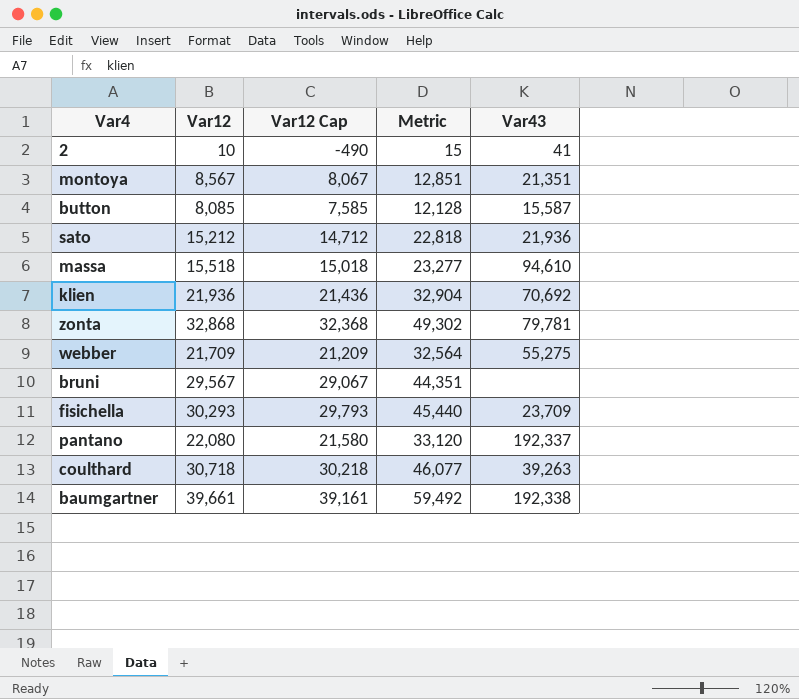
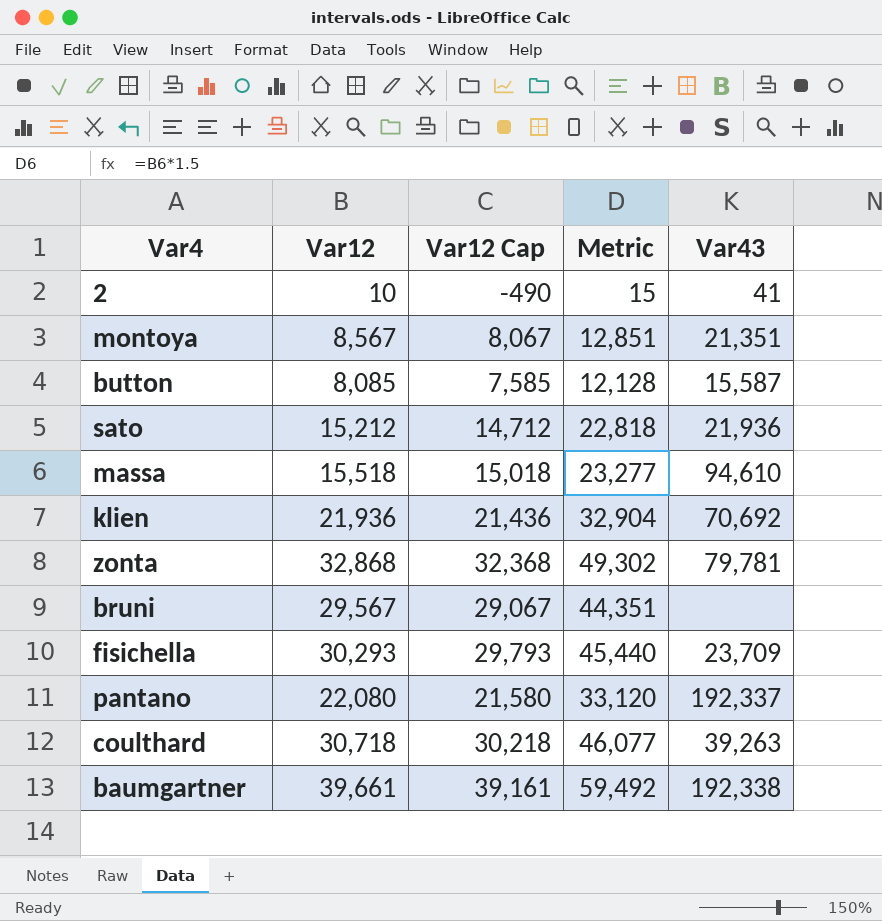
row webber: 21,709 | 21,209 | 32,564 | 55,275 -> none

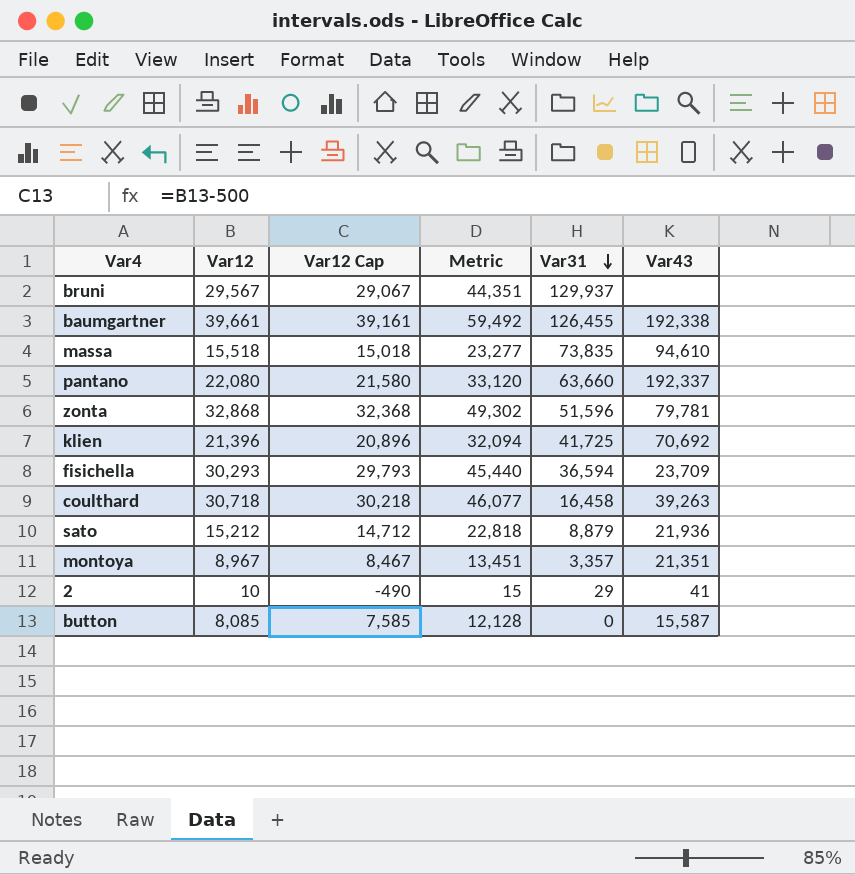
row order: none -> Var31 descending
column Var31 | position: none -> 5
klien | Var12: 21,936 -> 21,396
klien | Var12 Cap: 21,436 -> 20,896
klien | Metric: 32,904 -> 32,094
montoya | Var12: 8,567 -> 8,967
montoya | Var12 Cap: 8,067 -> 8,467
montoya | Metric: 12,851 -> 13,451

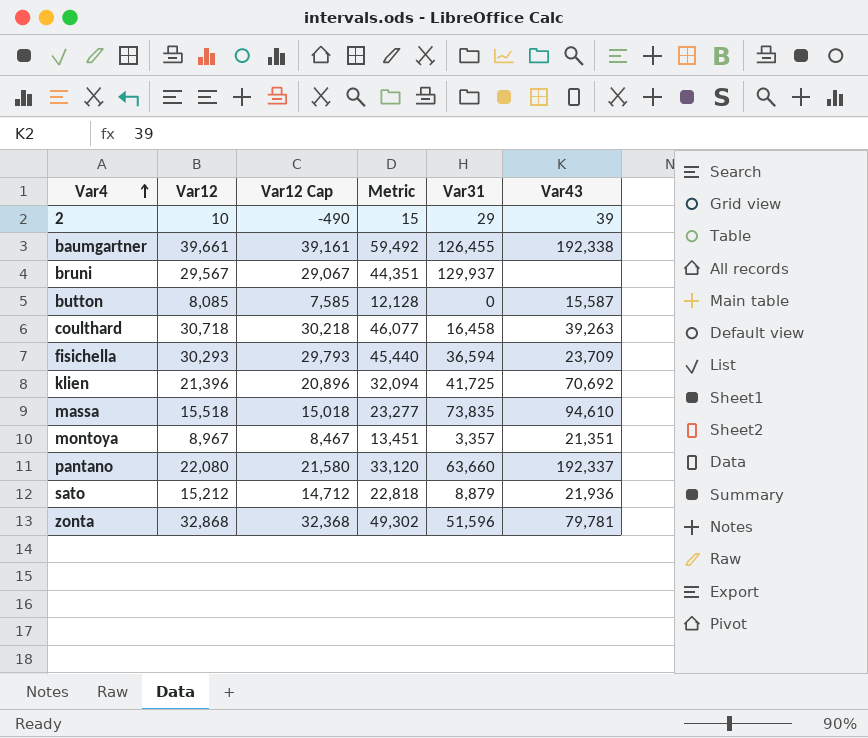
row order: Var31 descending -> Var4 ascending
2 | Var43: 41 -> 39

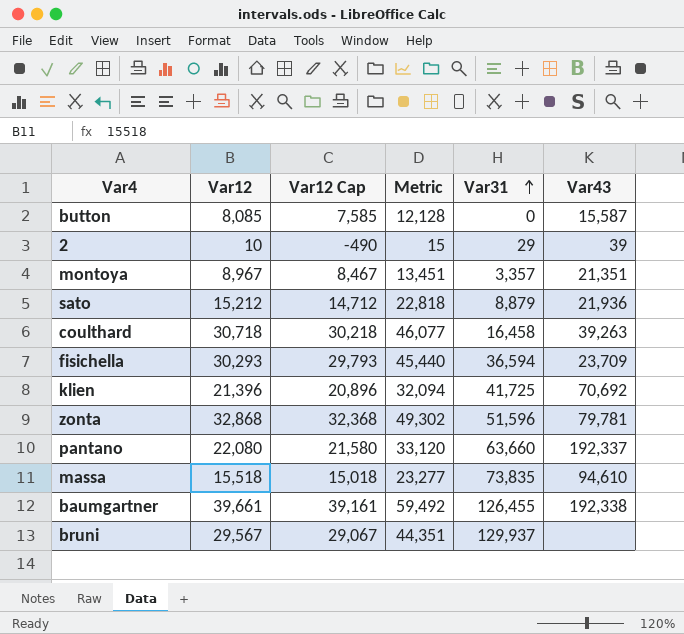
row order: Var4 ascending -> Var31 ascending

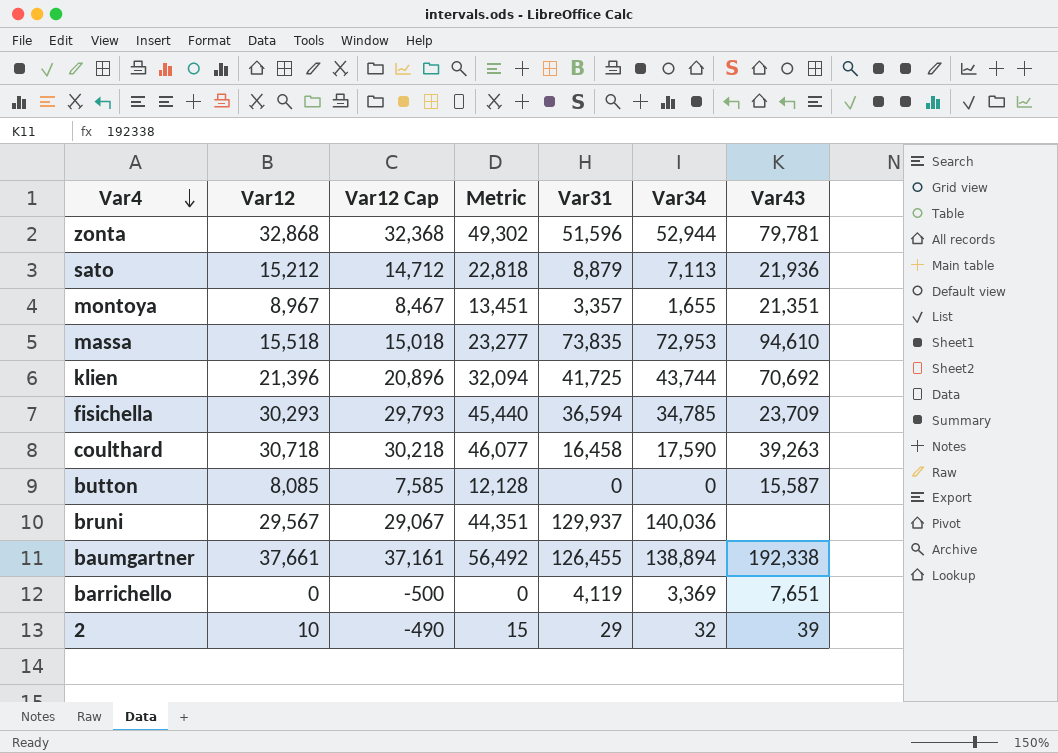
row order: Var31 ascending -> Var4 descending
column Var34 | position: none -> 6
row pantano: 22,080 | 21,580 | 33,120 | 63,660 | 192,337 -> none
baumgartner | Var12: 39,661 -> 37,661
baumgartner | Var12 Cap: 39,161 -> 37,161
baumgartner | Metric: 59,492 -> 56,492
row barrichello: none -> 0 | -500 | 0 | 4,119 | 3,369 | 7,651

